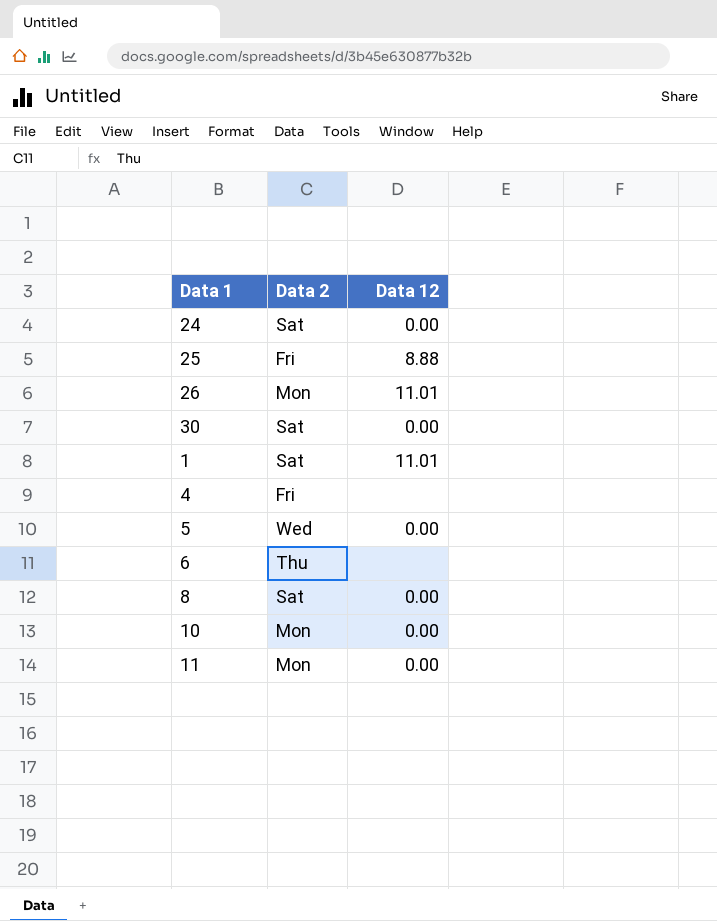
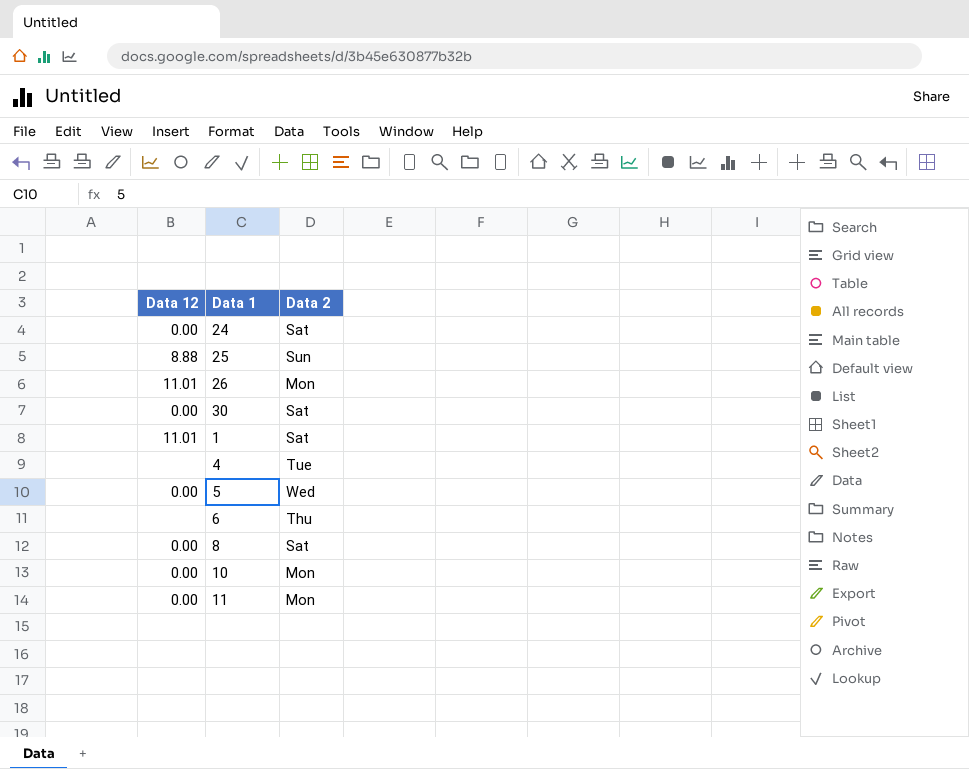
column Data 12 | position: 3 -> 1
25 | Data 2: Fri -> Sun
4 | Data 2: Fri -> Tue

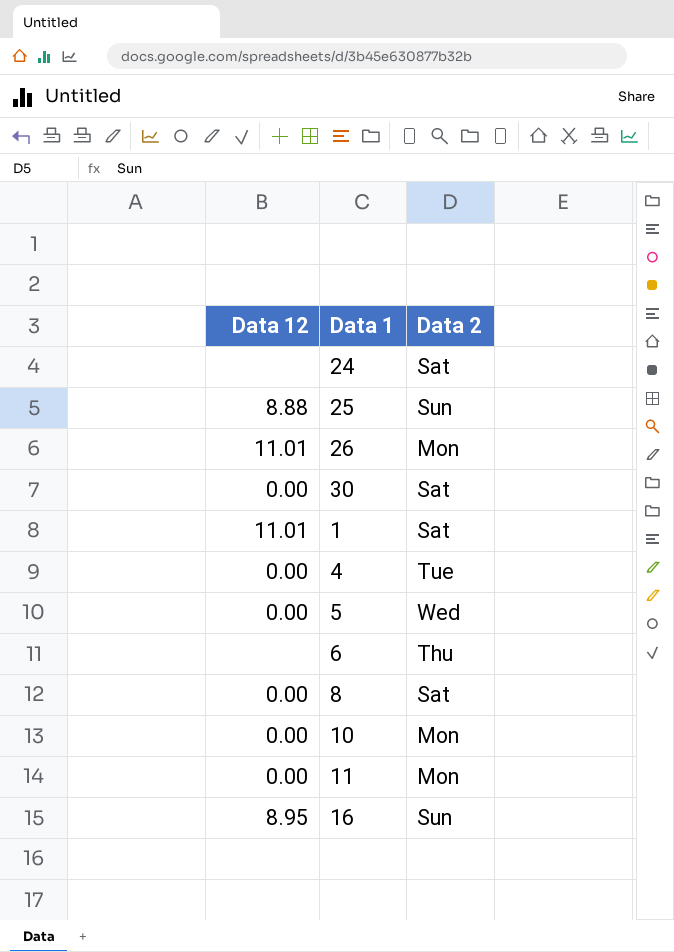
24 | Data 12: 0.00 -> none
4 | Data 12: none -> 0.00
row 16: none -> 8.95 | Sun

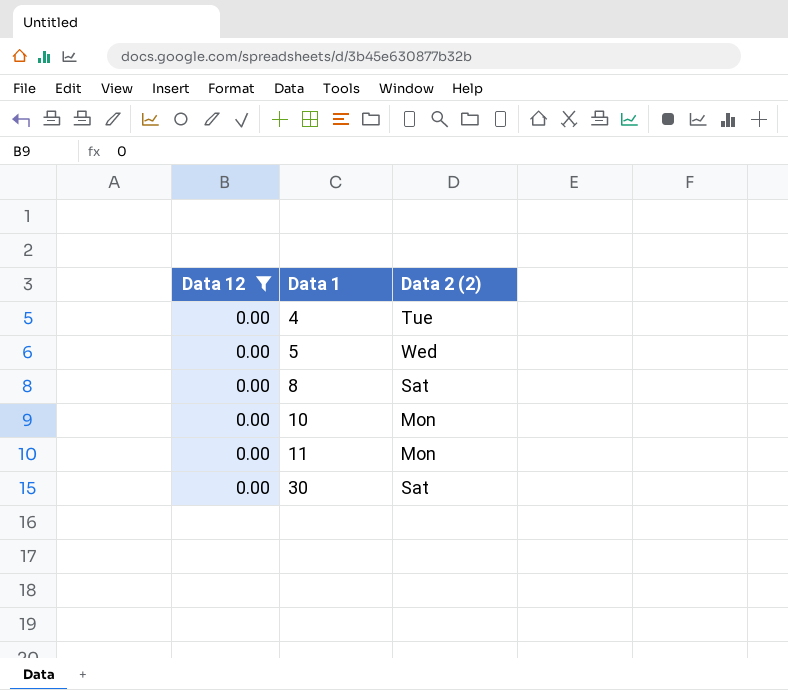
filter: none -> Data 12 = 0.00
row order: none -> Data 1 ascending
column name: Data 2 -> Data 2 (2)

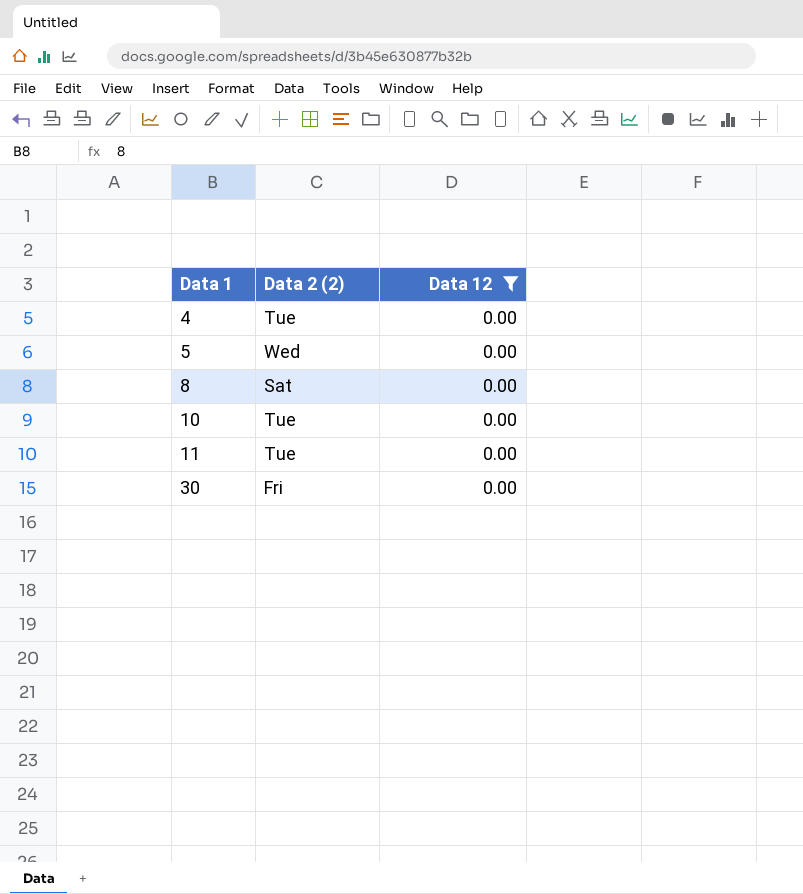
column Data 12 | position: 1 -> 3
10 | Data 2 (2): Mon -> Tue
11 | Data 2 (2): Mon -> Tue
30 | Data 2 (2): Sat -> Fri

